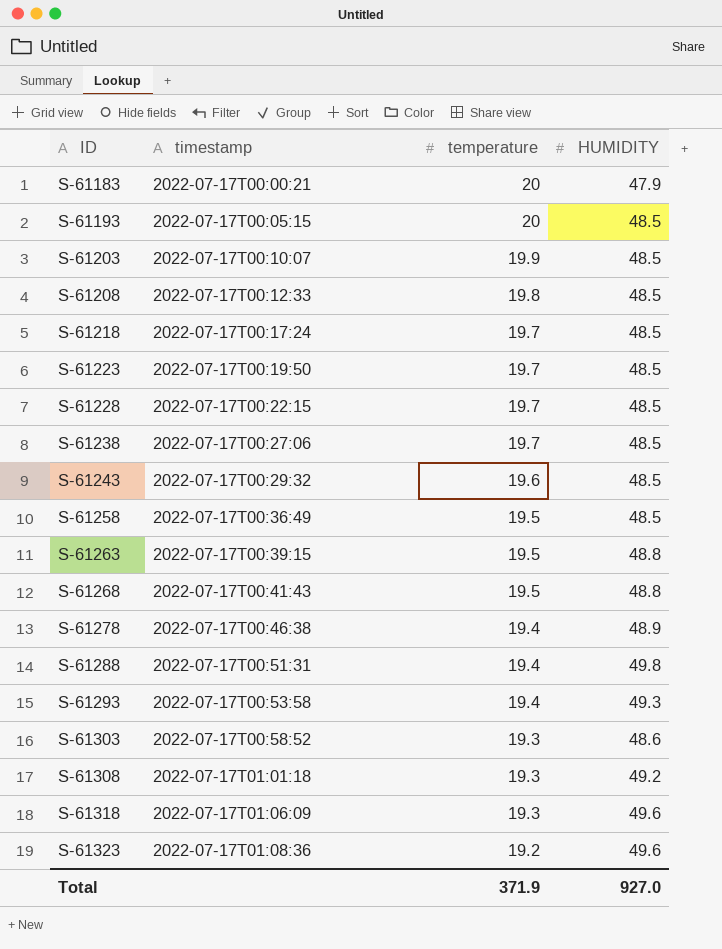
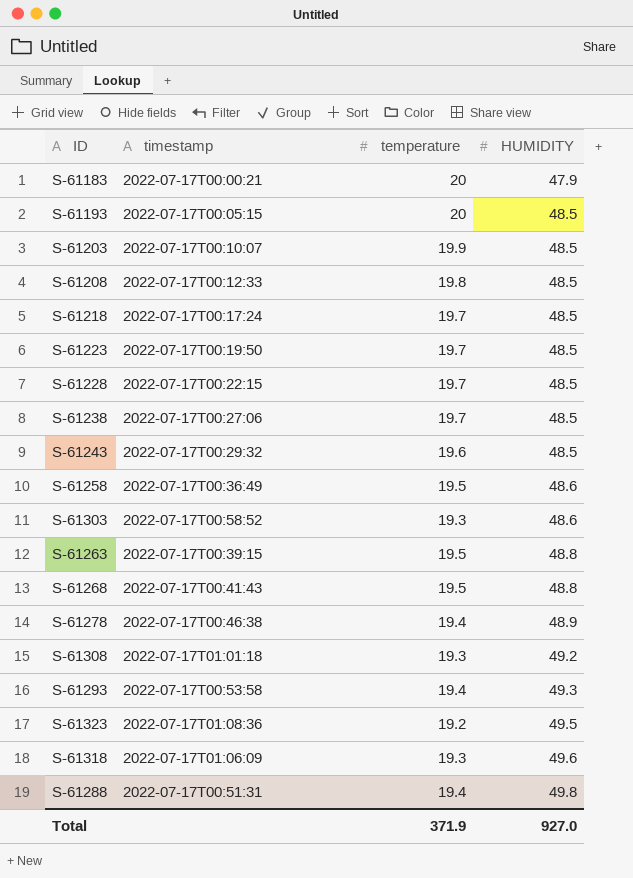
row order: ID ascending -> HUMIDITY ascending
S-61258 | HUMIDITY: 48.5 -> 48.6
S-61323 | HUMIDITY: 49.6 -> 49.5

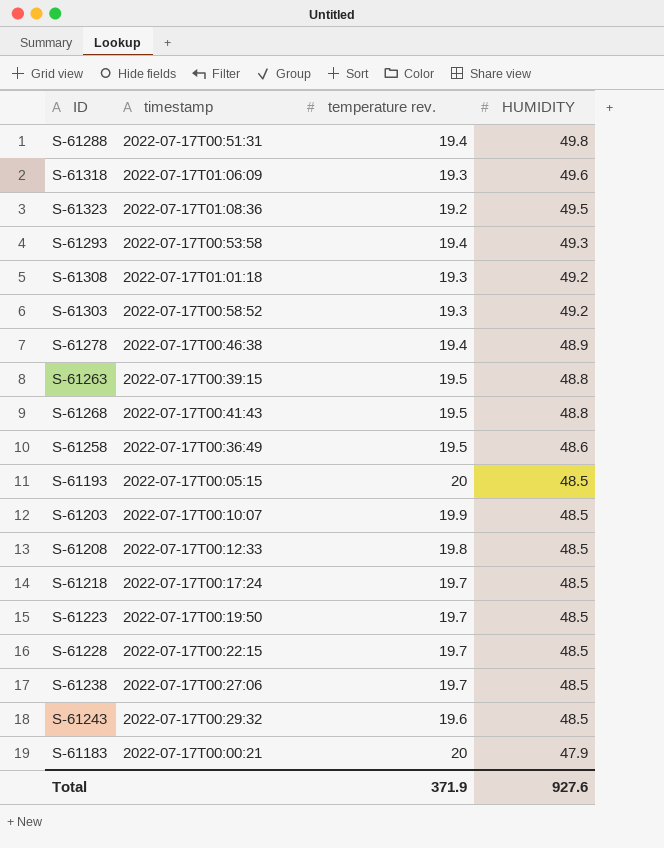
row order: HUMIDITY ascending -> HUMIDITY descending
column name: temperature -> temperature rev.
S-61303 | HUMIDITY: 48.6 -> 49.2
Total | HUMIDITY: 927.0 -> 927.6

